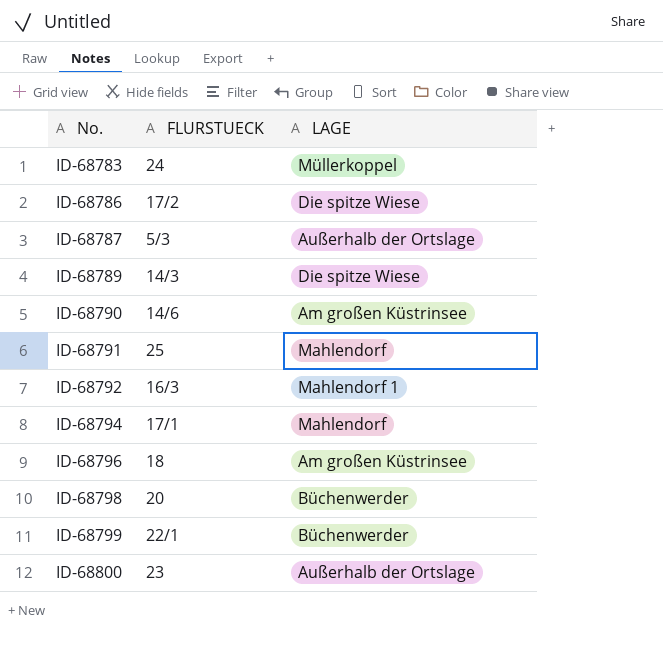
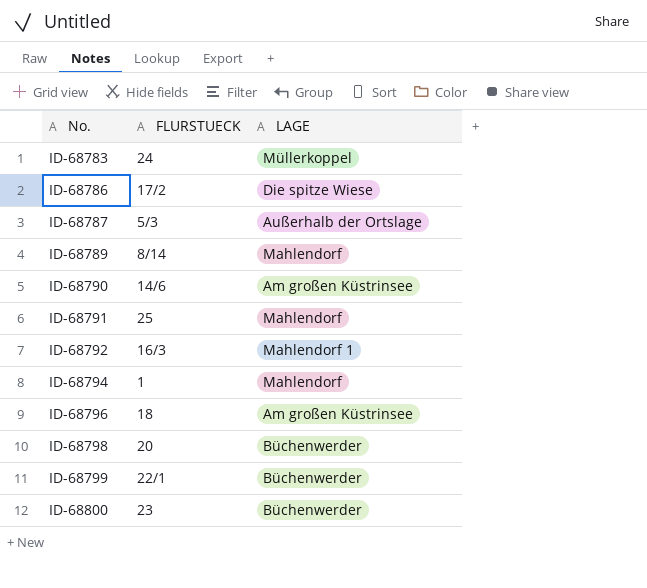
ID-68789 | FLURSTUECK: 14/3 -> 8/14
ID-68789 | LAGE: Die spitze Wiese -> Mahlendorf
ID-68794 | FLURSTUECK: 17/1 -> 1
ID-68800 | LAGE: Außerhalb der Ortslage -> Büchenwerder

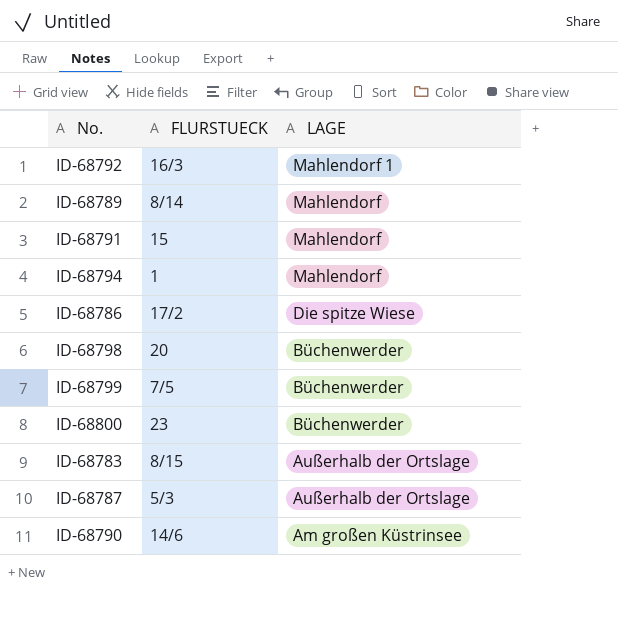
row order: No. ascending -> LAGE descending
row ID-68796: 18 | Am großen Küstrinsee -> none
ID-68791 | FLURSTUECK: 25 -> 15
ID-68799 | FLURSTUECK: 22/1 -> 7/5
ID-68783 | FLURSTUECK: 24 -> 8/15
ID-68783 | LAGE: Müllerkoppel -> Außerhalb der Ortslage

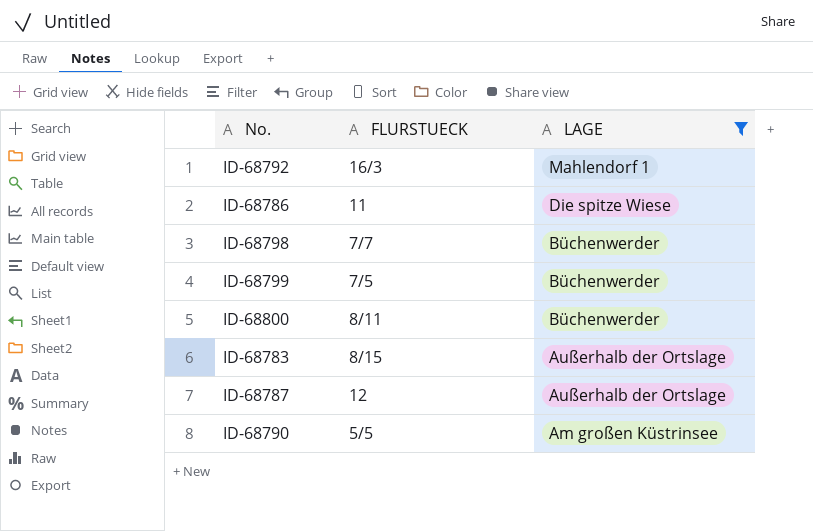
filter: none -> LAGE != Mahlendorf
ID-68786 | FLURSTUECK: 17/2 -> 11
ID-68798 | FLURSTUECK: 20 -> 7/7
ID-68800 | FLURSTUECK: 23 -> 8/11
ID-68787 | FLURSTUECK: 5/3 -> 12
ID-68790 | FLURSTUECK: 14/6 -> 5/5

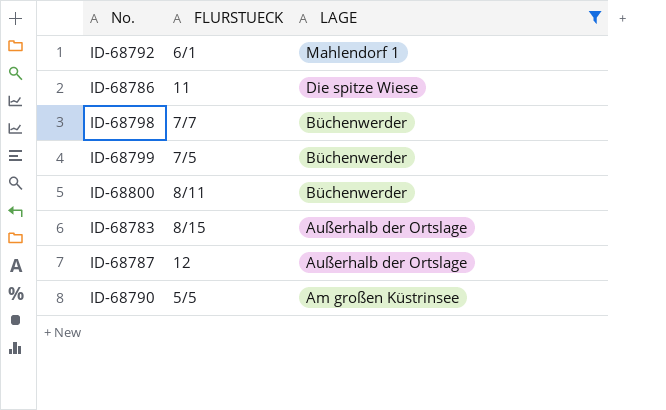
ID-68792 | FLURSTUECK: 16/3 -> 6/1

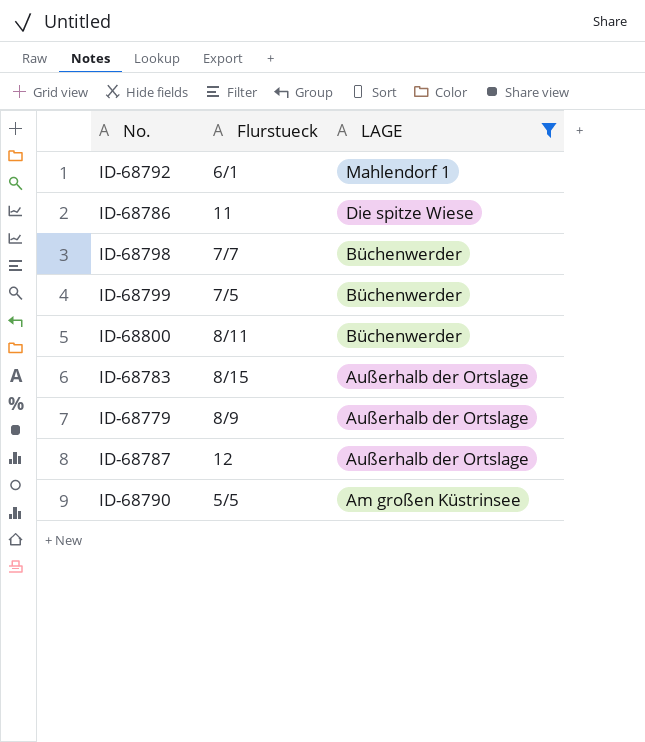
column name: FLURSTUECK -> Flurstueck
row ID-68779: none -> 8/9 | Außerhalb der Ortslage

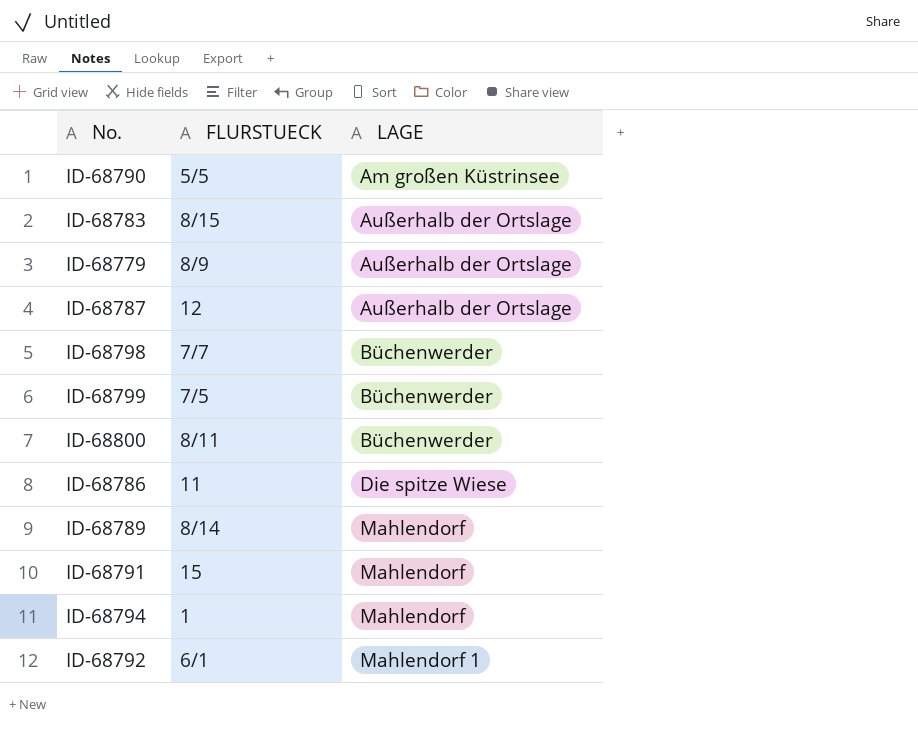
filter: LAGE != Mahlendorf -> none
row order: LAGE descending -> LAGE ascending
column name: Flurstueck -> FLURSTUECK

